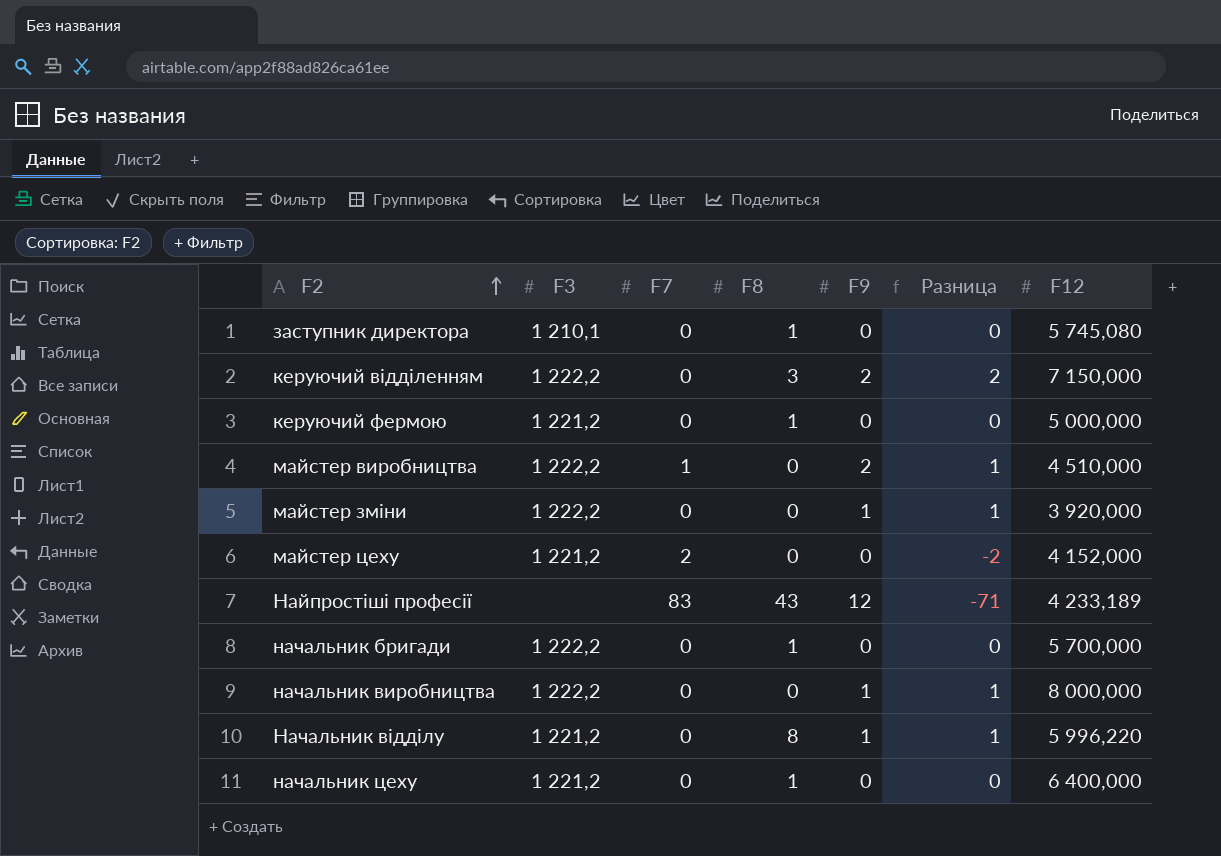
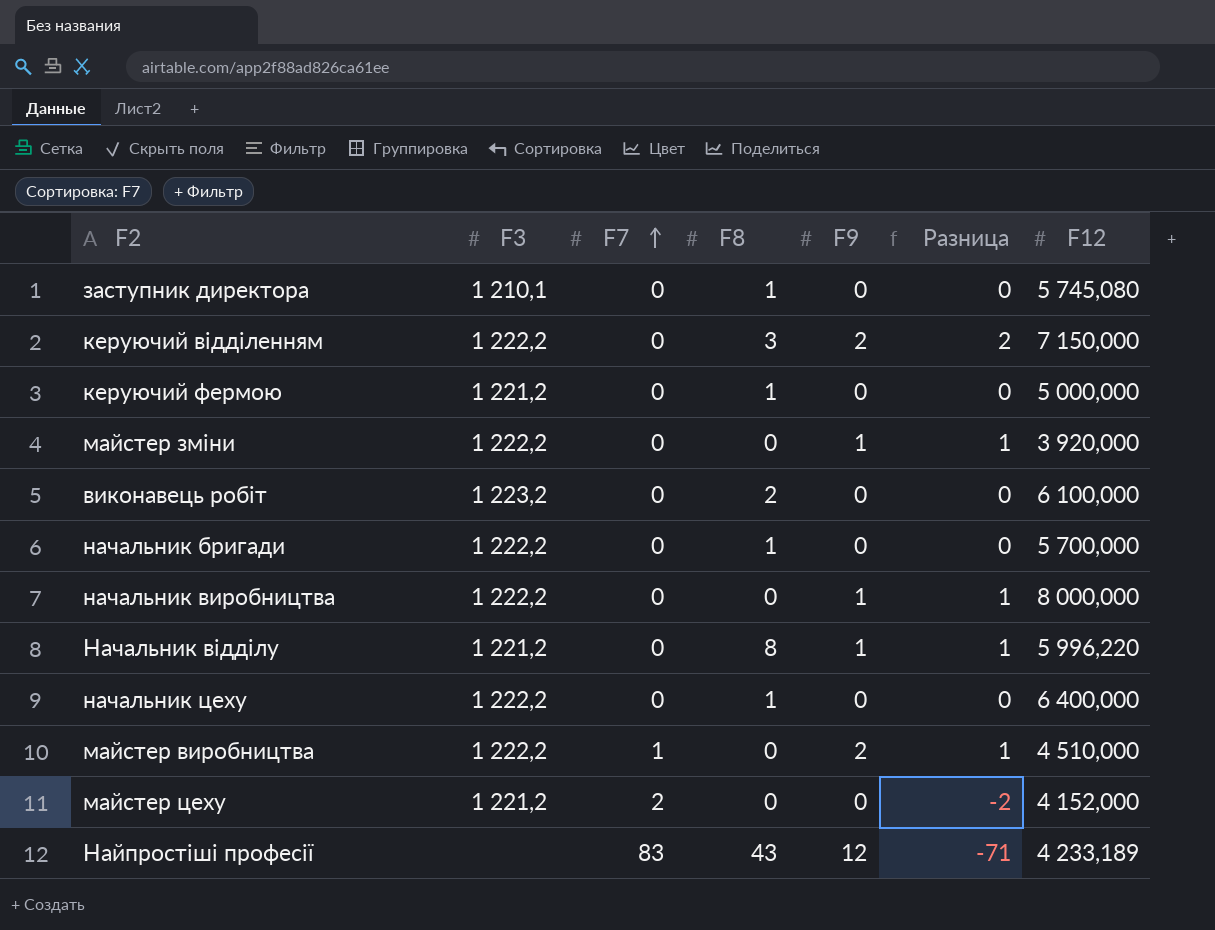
row order: F2 ascending -> F7 ascending
row виконавець робіт: none -> 1 223,2 | 0 | 2 | 0 | 0 | 6 100,000
начальник цеху | F3: 1 221,2 -> 1 222,2

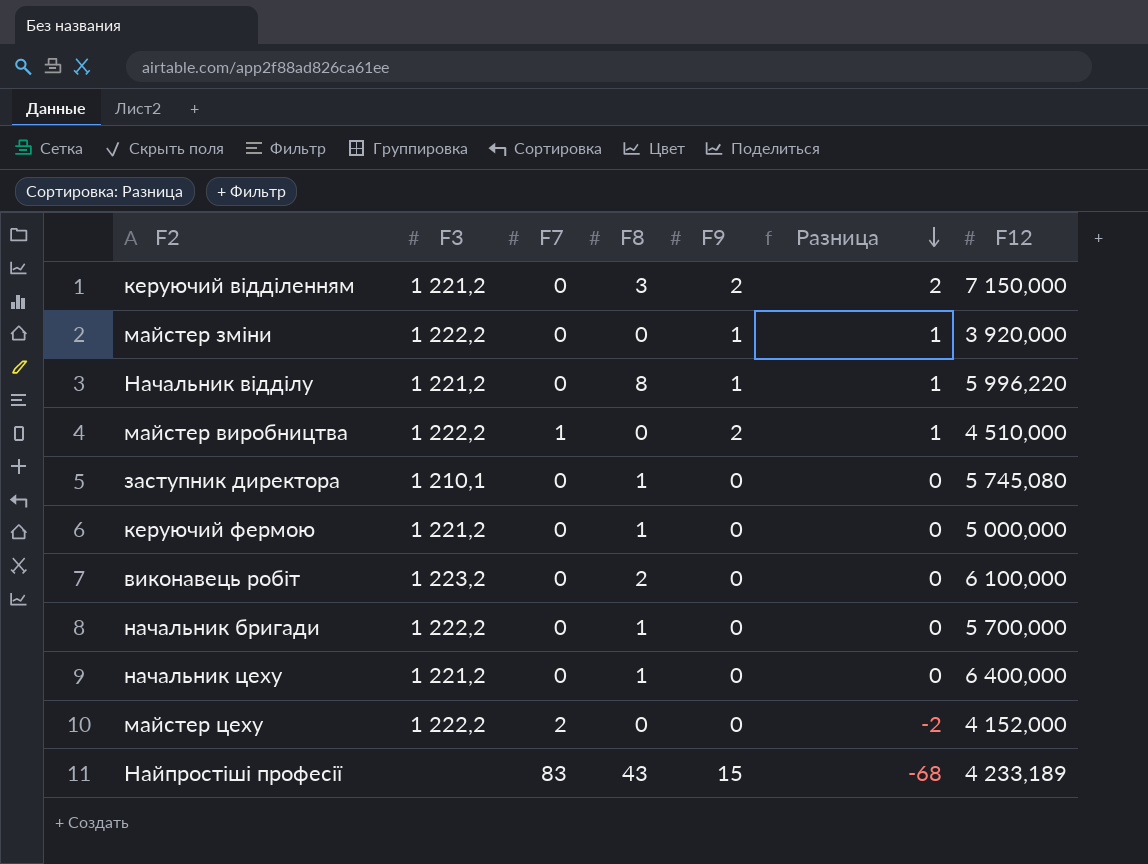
row order: F7 ascending -> Разница descending
row начальник виробництва: 1 222,2 | 0 | 0 | 1 | 1 | 8 000,000 -> none
керуючий відділенням | F3: 1 222,2 -> 1 221,2
начальник цеху | F3: 1 222,2 -> 1 221,2
майстер цеху | F3: 1 221,2 -> 1 222,2
Найпростіші професії | F9: 12 -> 15
Найпростіші професії | Разница: -71 -> -68

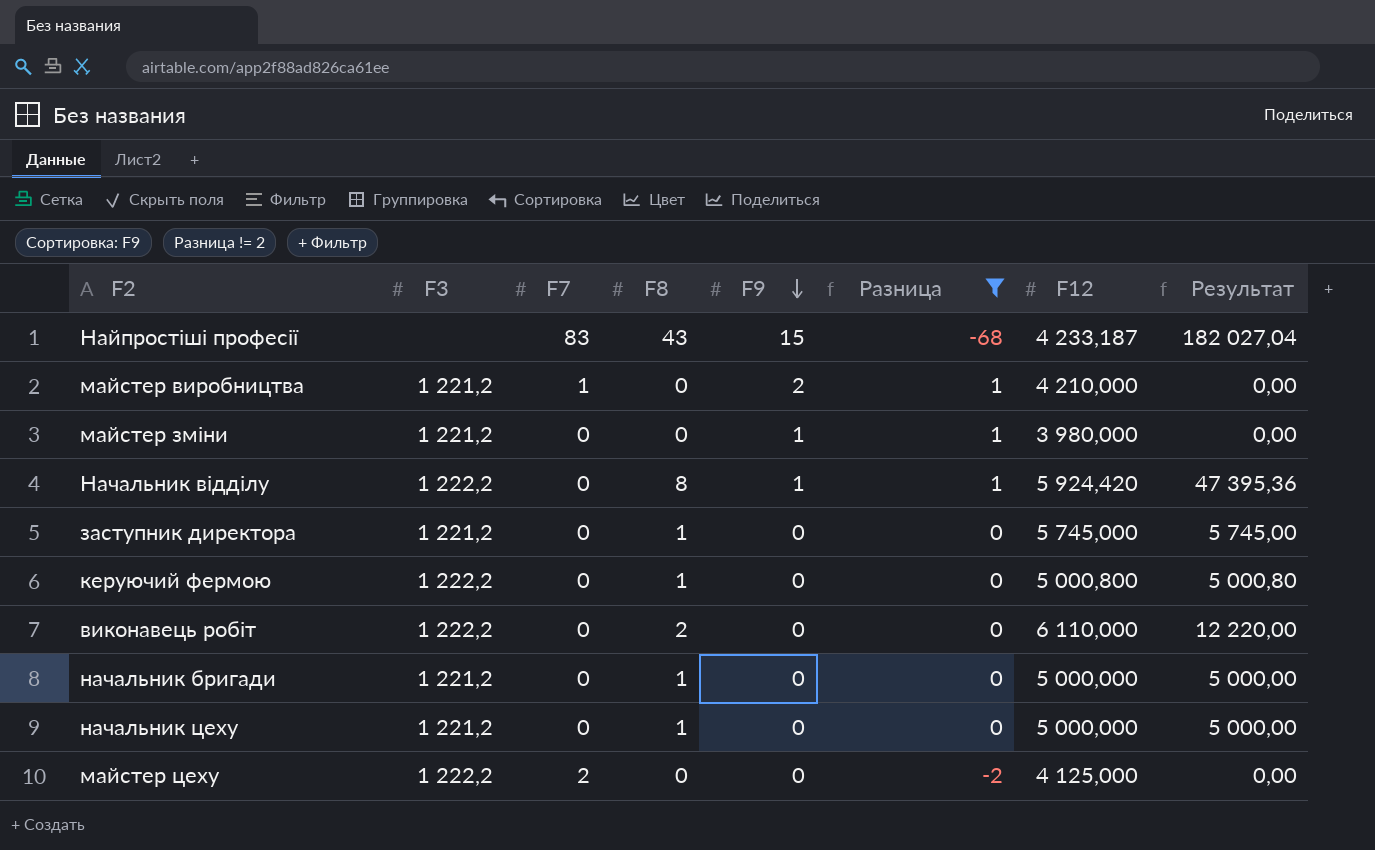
filter: none -> Разница != 2
row order: Разница descending -> F9 descending
column Результат | formula: none -> [F8] * [F12]
Найпростіші професії | F12: 4 233,189 -> 4 233,187
майстер виробництва | F3: 1 222,2 -> 1 221,2
майстер виробництва | F12: 4 510,000 -> 4 210,000
майстер зміни | F3: 1 222,2 -> 1 221,2
майстер зміни | F12: 3 920,000 -> 3 980,000
Начальник відділу | F3: 1 221,2 -> 1 222,2
Начальник відділу | F12: 5 996,220 -> 5 924,420
заступник директора | F3: 1 210,1 -> 1 221,2
заступник директора | F12: 5 745,080 -> 5 745,000
керуючий фермою | F3: 1 221,2 -> 1 222,2
керуючий фермою | F12: 5 000,000 -> 5 000,800
виконавець робіт | F3: 1 223,2 -> 1 222,2
виконавець робіт | F12: 6 100,000 -> 6 110,000
начальник бригади | F3: 1 222,2 -> 1 221,2
начальник бригади | F12: 5 700,000 -> 5 000,000
начальник цеху | F12: 6 400,000 -> 5 000,000
майстер цеху | F12: 4 152,000 -> 4 125,000

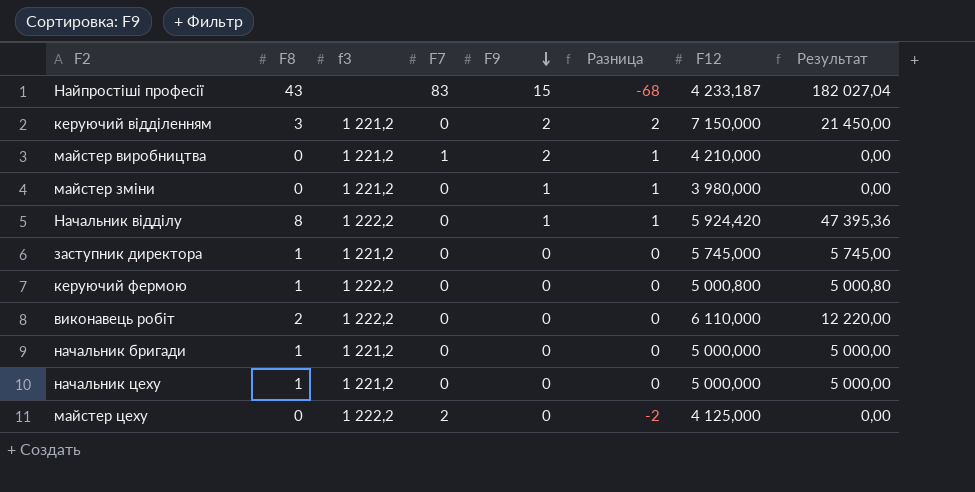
filter: Разница != 2 -> none
column F8 | position: 4 -> 2
column name: F3 -> f3

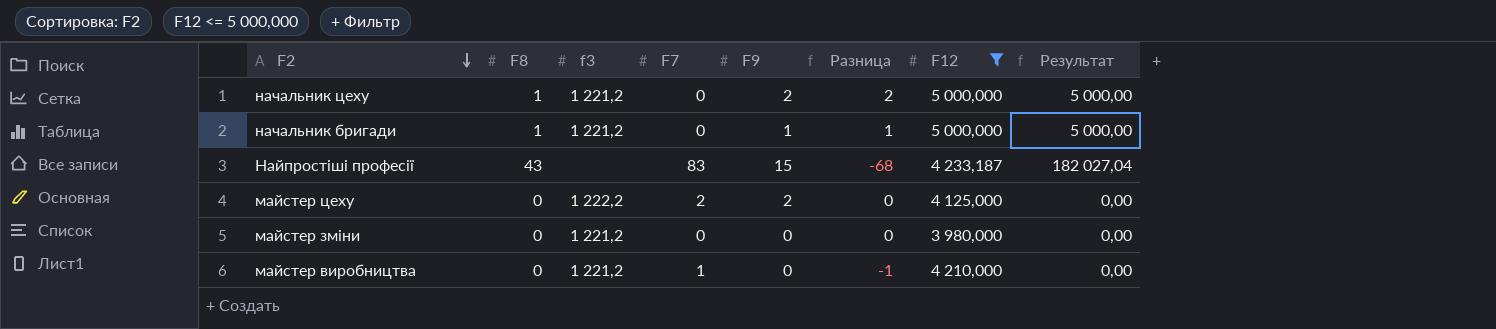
filter: none -> F12 <= 5 000,000
row order: F9 descending -> F2 descending
начальник цеху | F9: 0 -> 2
начальник цеху | Разница: 0 -> 2
начальник бригади | F9: 0 -> 1
начальник бригади | Разница: 0 -> 1
майстер цеху | F9: 0 -> 2
майстер цеху | Разница: -2 -> 0
майстер зміни | F9: 1 -> 0
майстер зміни | Разница: 1 -> 0
майстер виробництва | F9: 2 -> 0
майстер виробництва | Разница: 1 -> -1

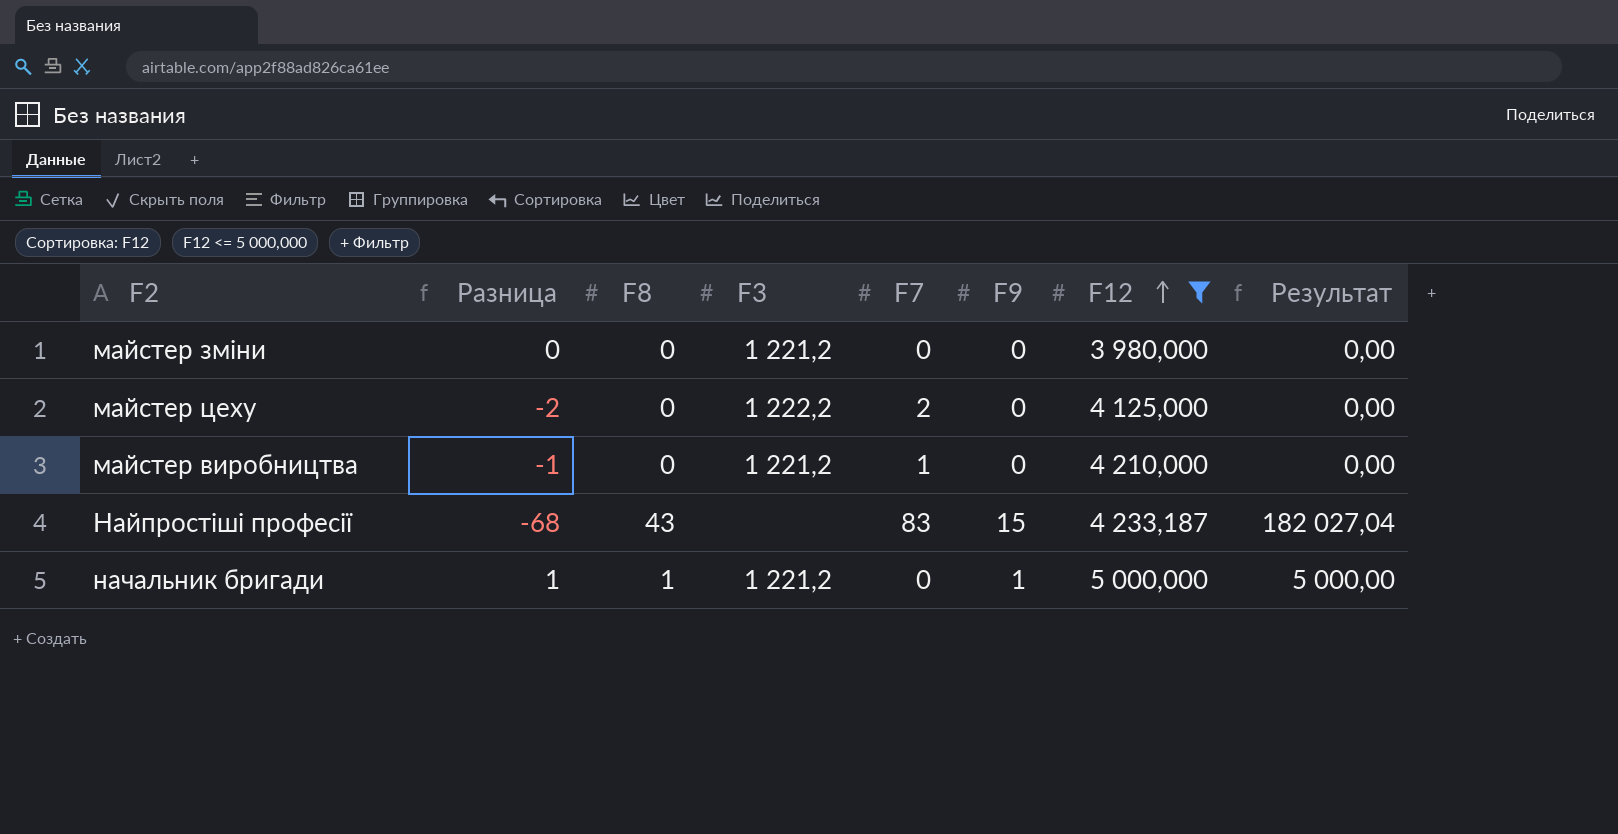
row order: F2 descending -> F12 ascending
column Разница | position: 6 -> 2
column name: f3 -> F3
row начальник цеху: 1 | 1 221,2 | 0 | 2 | 2 | 5 000,000 | 5 000,00 -> none
майстер цеху | Разница: 0 -> -2
майстер цеху | F9: 2 -> 0

